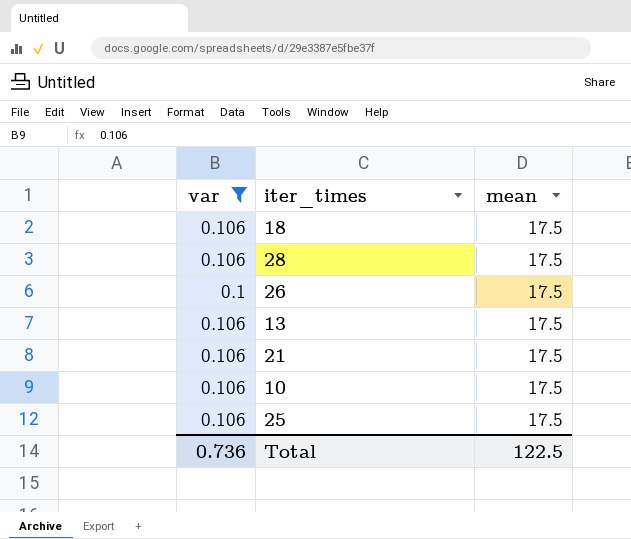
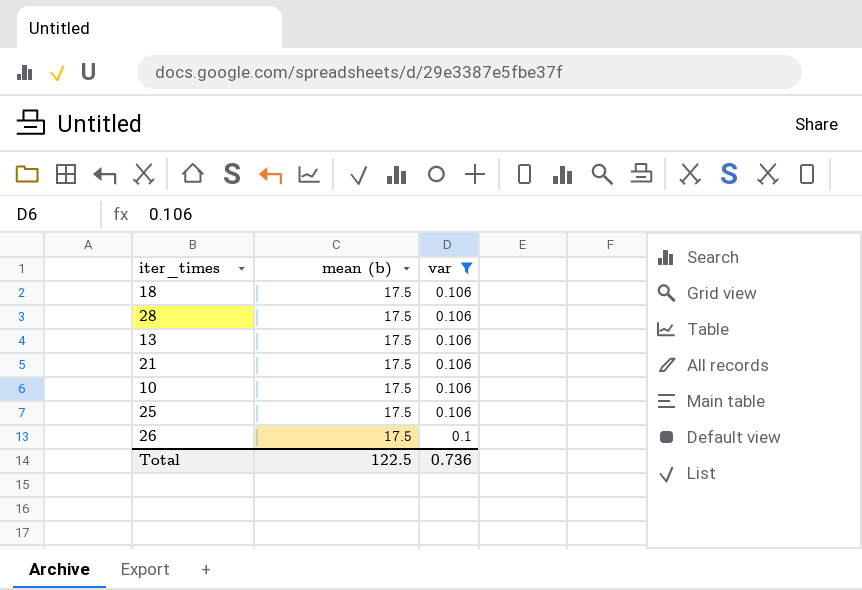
row order: none -> var descending
column name: mean -> mean (b)
column var | position: 1 -> 3

